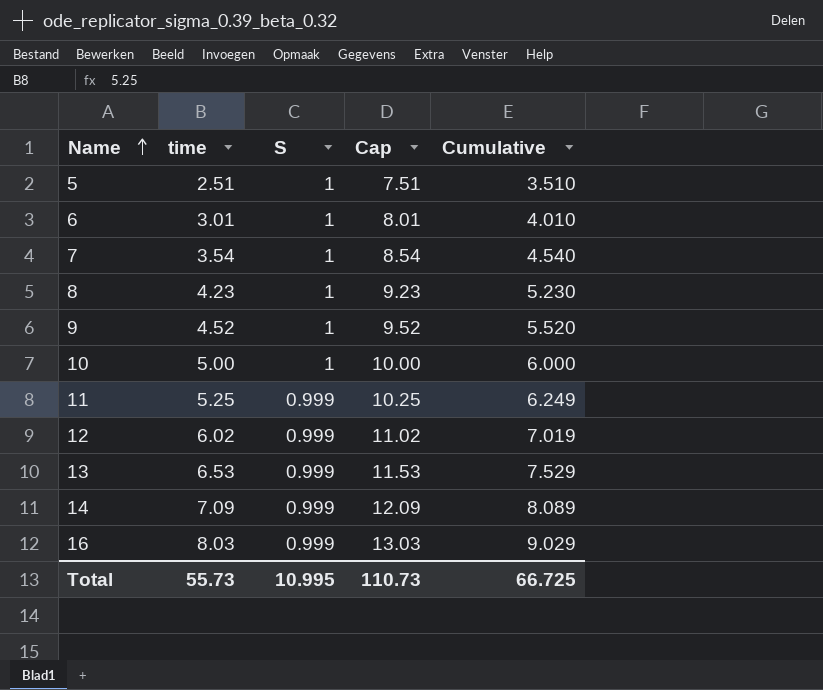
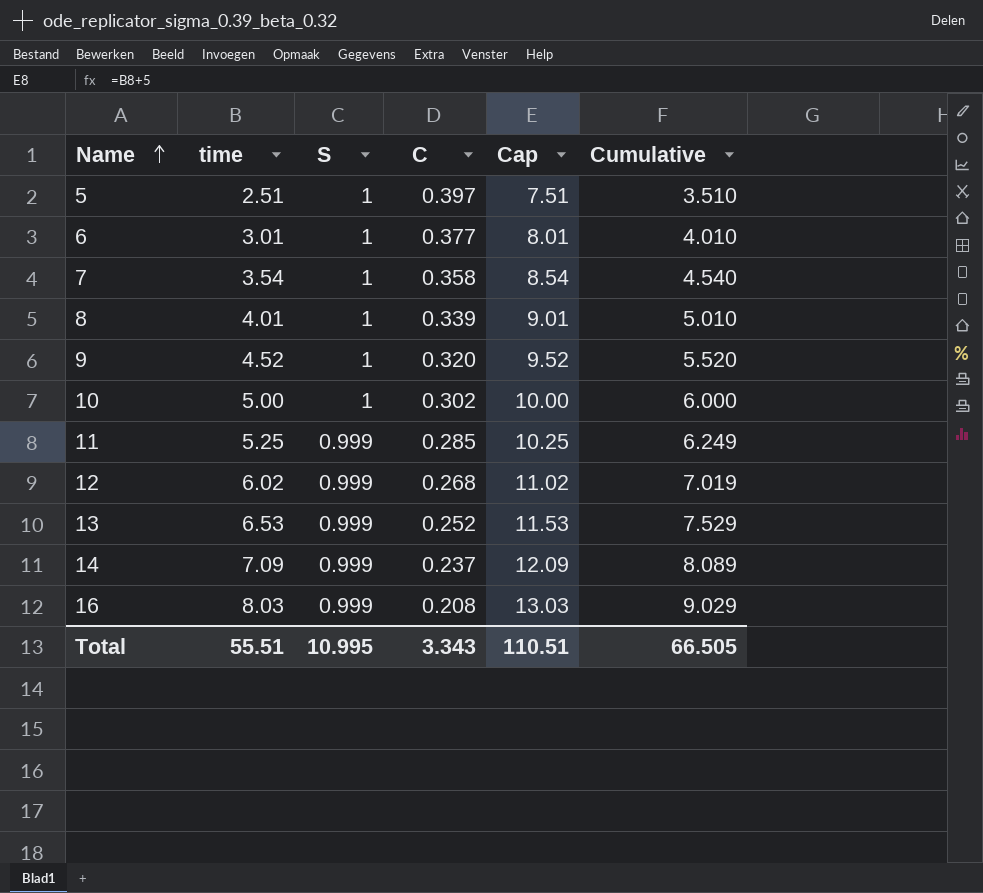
column C | position: none -> 4
8 | time: 4.23 -> 4.01
8 | Cap: 9.23 -> 9.01
8 | Cumulative: 5.230 -> 5.010
Total | time: 55.73 -> 55.51
Total | Cap: 110.73 -> 110.51
Total | Cumulative: 66.725 -> 66.505

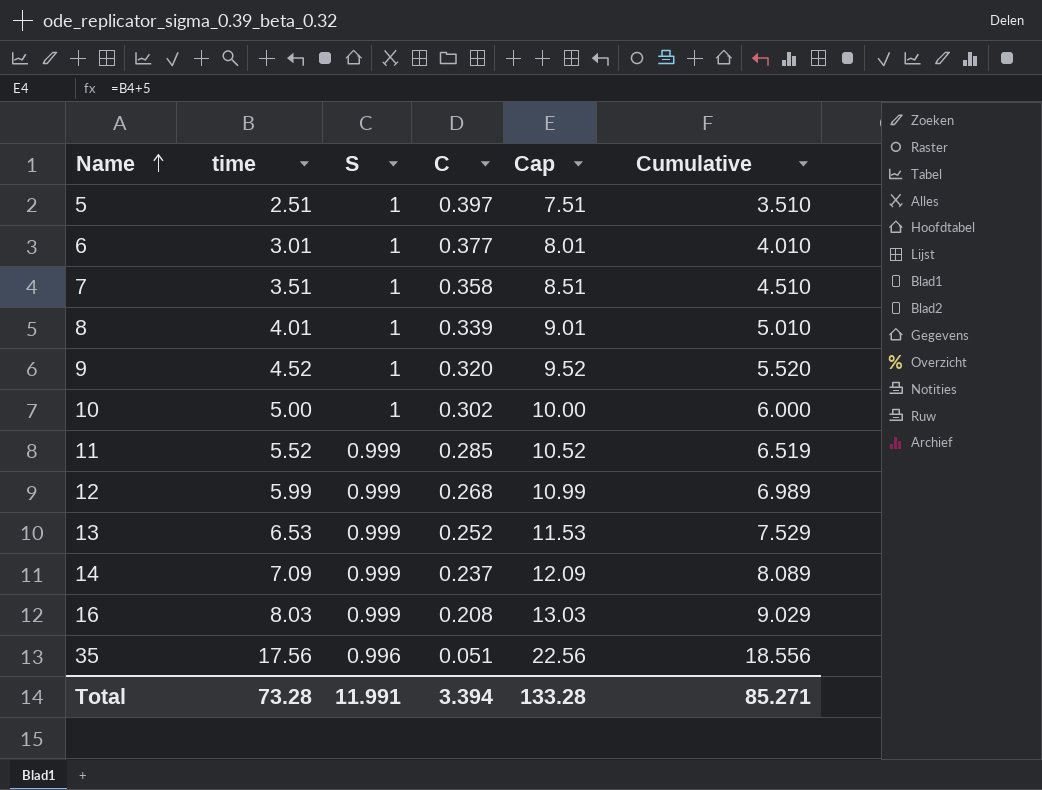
7 | time: 3.54 -> 3.51
7 | Cap: 8.54 -> 8.51
7 | Cumulative: 4.540 -> 4.510
11 | time: 5.25 -> 5.52
11 | Cap: 10.25 -> 10.52
11 | Cumulative: 6.249 -> 6.519
12 | time: 6.02 -> 5.99
12 | Cap: 11.02 -> 10.99
12 | Cumulative: 7.019 -> 6.989
row 35: none -> 17.56 | 0.996 | 0.051 | 22.56 | 18.556
Total | time: 55.51 -> 73.28
Total | S: 10.995 -> 11.991
Total | C: 3.343 -> 3.394
Total | Cap: 110.51 -> 133.28
Total | Cumulative: 66.505 -> 85.271

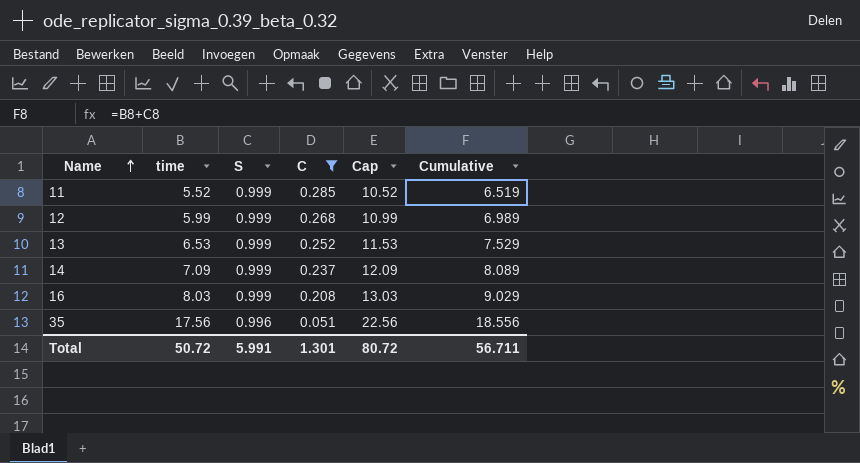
filter: none -> C <= 0.285
Total | time: 73.28 -> 50.72
Total | S: 11.991 -> 5.991
Total | C: 3.394 -> 1.301
Total | Cap: 133.28 -> 80.72
Total | Cumulative: 85.271 -> 56.711

